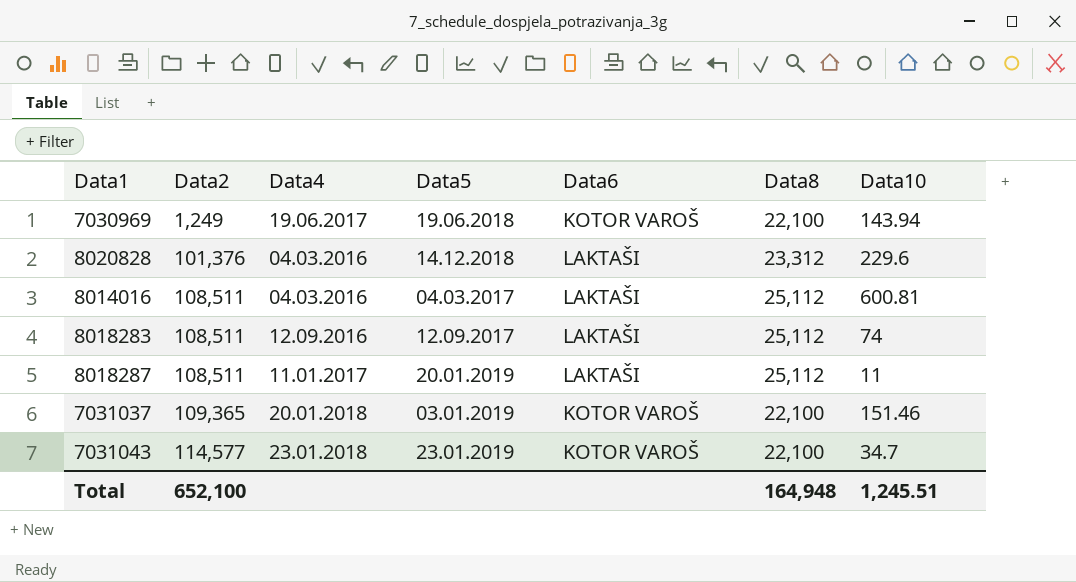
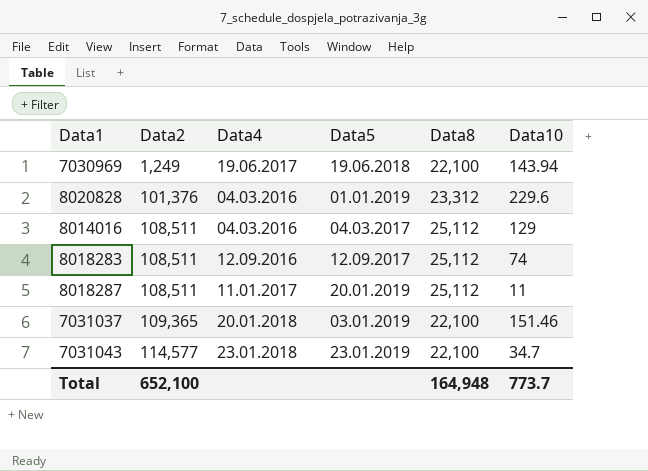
column Data6 | position: 5 -> none
8020828 | Data5: 14.12.2018 -> 01.01.2019
8014016 | Data10: 600.81 -> 129
Total | Data10: 1,245.51 -> 773.7

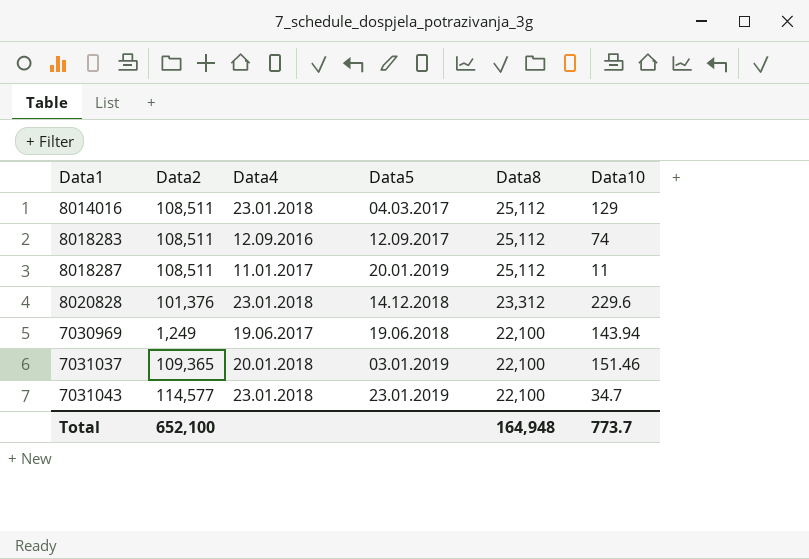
row order: Data2 ascending -> Data8 descending
8014016 | Data4: 04.03.2016 -> 23.01.2018
8020828 | Data4: 04.03.2016 -> 23.01.2018
8020828 | Data5: 01.01.2019 -> 14.12.2018

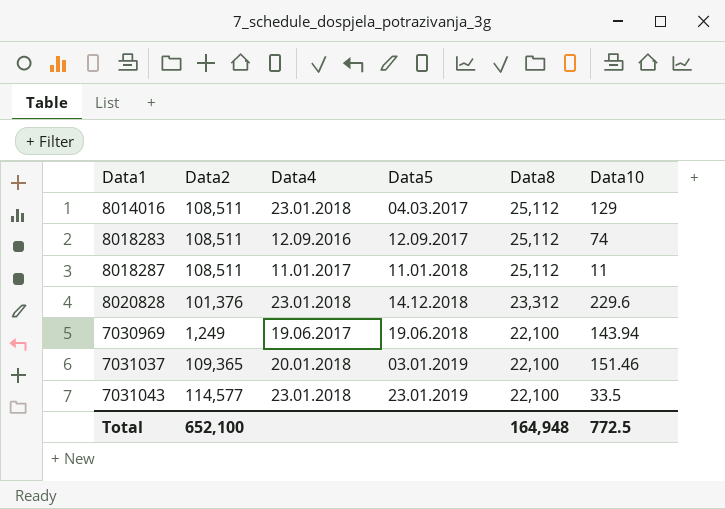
8018287 | Data5: 20.01.2019 -> 11.01.2018
7031043 | Data10: 34.7 -> 33.5
Total | Data10: 773.7 -> 772.5

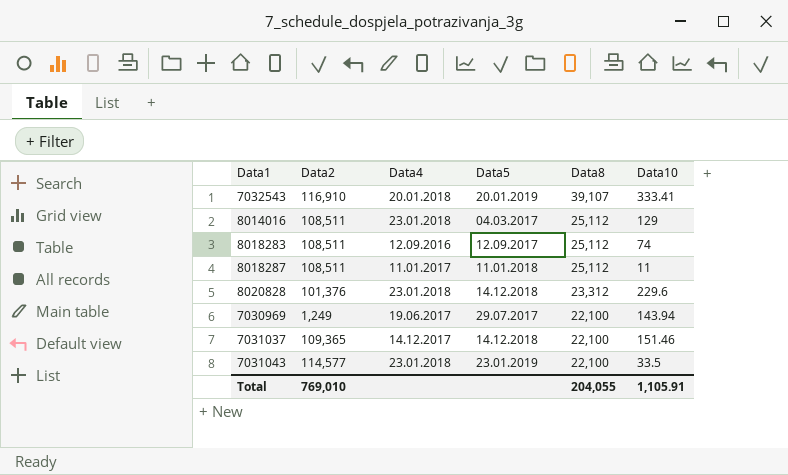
row 7032543: none -> 116,910 | 20.01.2018 | 20.01.2019 | 39,107 | 333.41
7030969 | Data5: 19.06.2018 -> 29.07.2017
7031037 | Data4: 20.01.2018 -> 14.12.2017
7031037 | Data5: 03.01.2019 -> 14.12.2018
Total | Data2: 652,100 -> 769,010
Total | Data8: 164,948 -> 204,055
Total | Data10: 772.5 -> 1,105.91

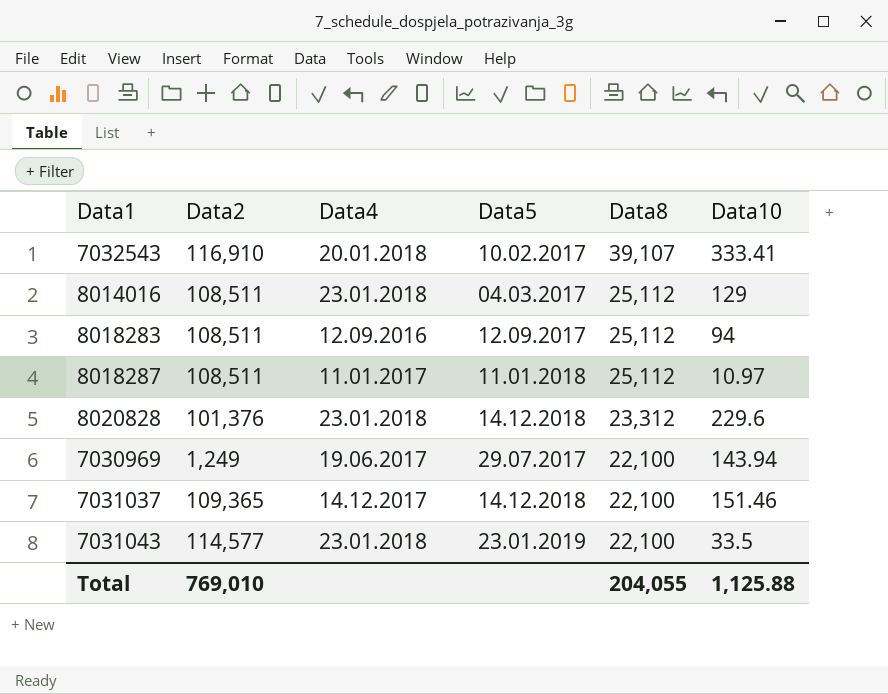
7032543 | Data5: 20.01.2019 -> 10.02.2017
8018283 | Data10: 74 -> 94
8018287 | Data10: 11 -> 10.97
Total | Data10: 1,105.91 -> 1,125.88

